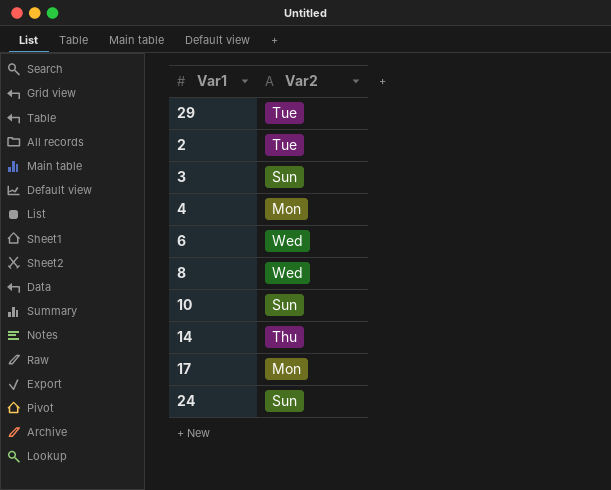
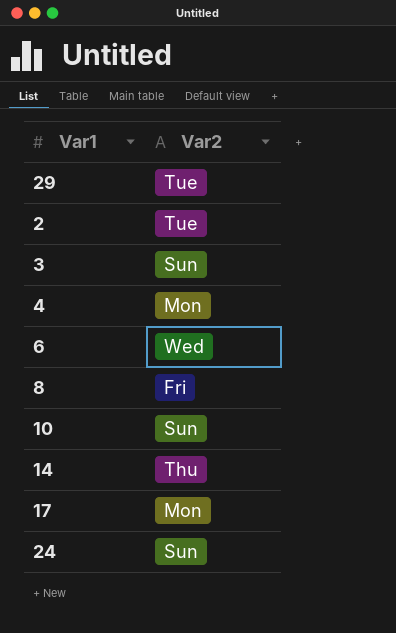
8 | Var2: Wed -> Fri

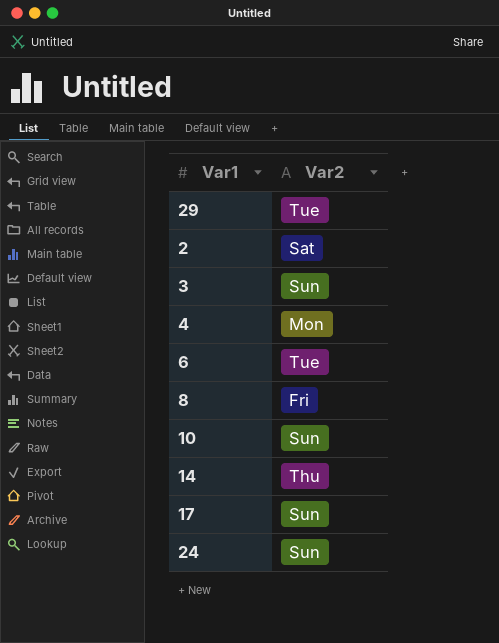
2 | Var2: Tue -> Sat
6 | Var2: Wed -> Tue
17 | Var2: Mon -> Sun

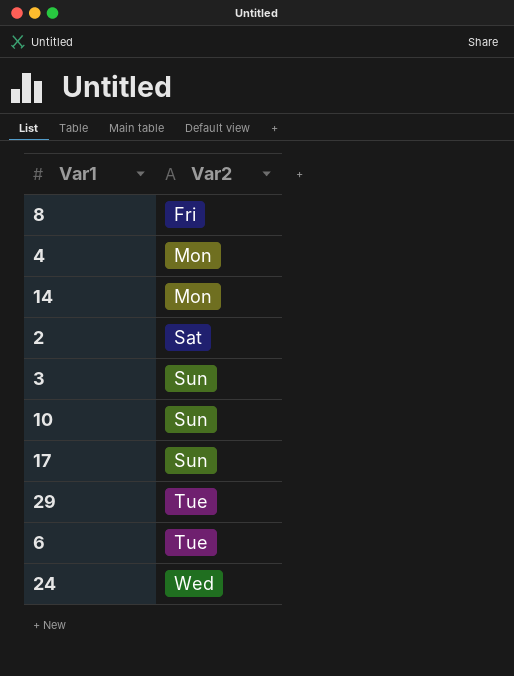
row order: none -> Var2 ascending
14 | Var2: Thu -> Mon
24 | Var2: Sun -> Wed

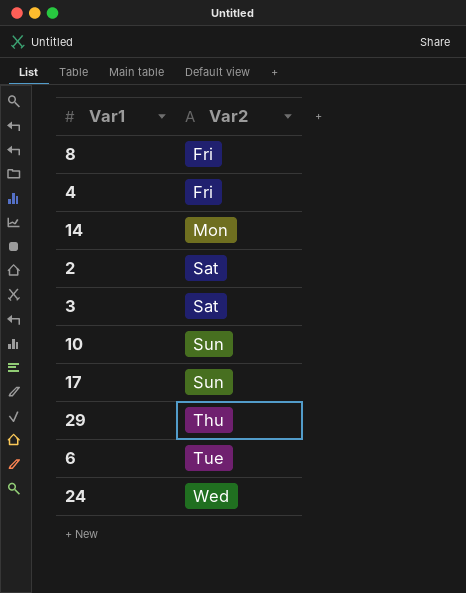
4 | Var2: Mon -> Fri
3 | Var2: Sun -> Sat
29 | Var2: Tue -> Thu

